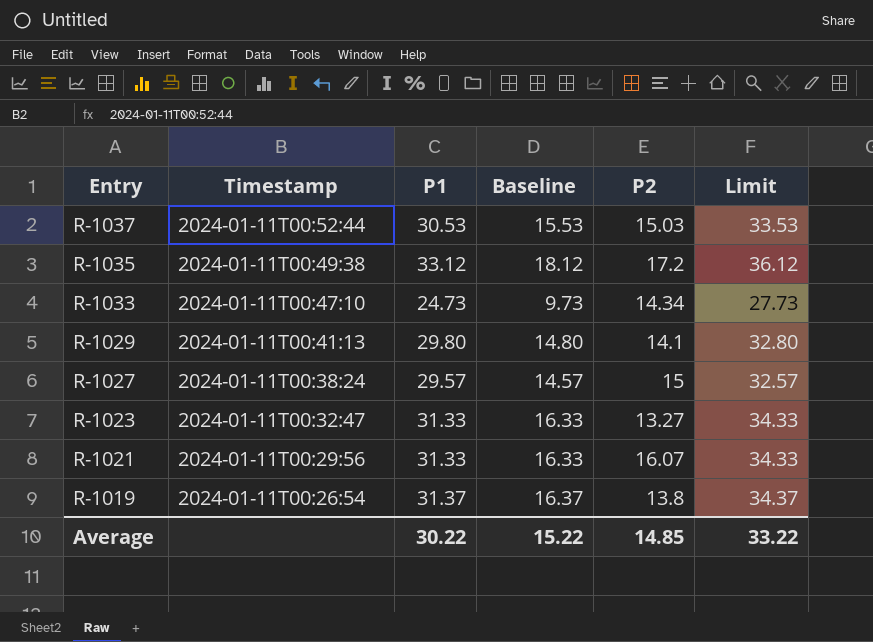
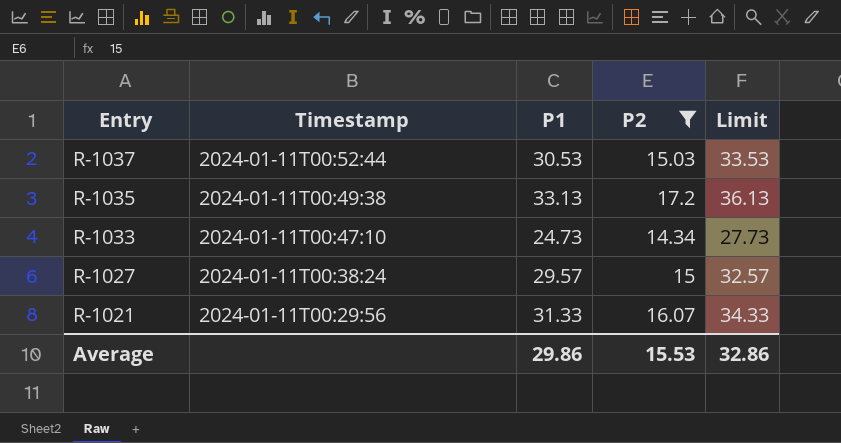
filter: none -> P2 >= 14.34
column Baseline | formula: [P1] - 15 -> none
R-1035 | P1: 33.12 -> 33.13
R-1035 | Limit: 36.12 -> 36.13
Average | P1: 30.22 -> 29.86
Average | P2: 14.85 -> 15.53
Average | Limit: 33.22 -> 32.86

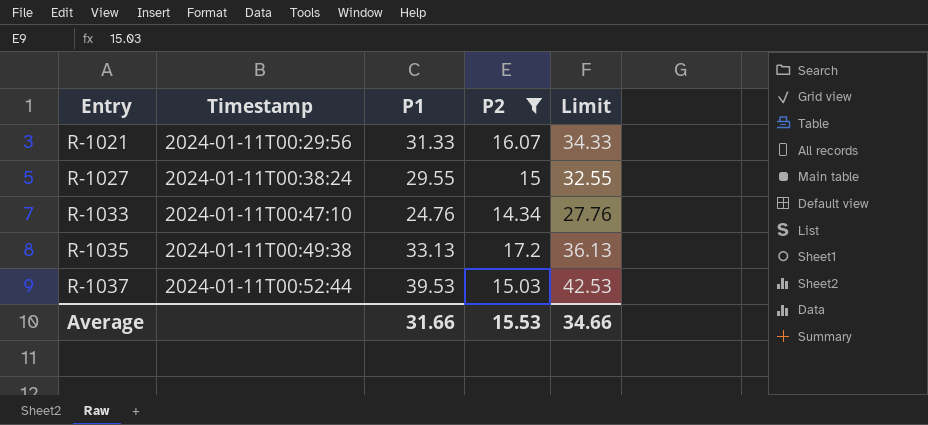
row order: Entry descending -> Entry ascending
R-1027 | P1: 29.57 -> 29.55
R-1027 | Limit: 32.57 -> 32.55
R-1033 | P1: 24.73 -> 24.76
R-1033 | Limit: 27.73 -> 27.76
R-1037 | P1: 30.53 -> 39.53
R-1037 | Limit: 33.53 -> 42.53
Average | P1: 29.86 -> 31.66
Average | Limit: 32.86 -> 34.66

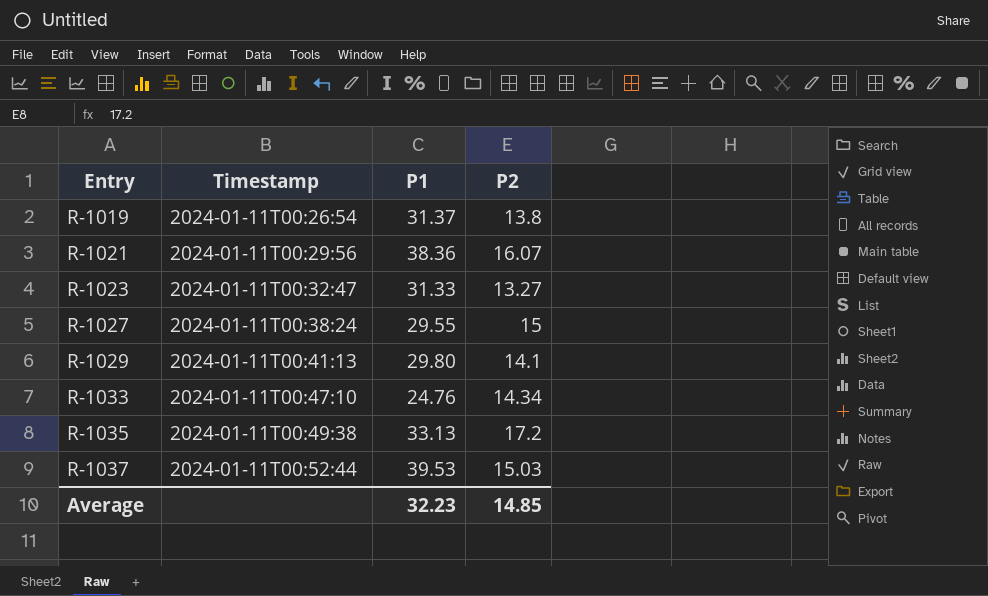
filter: P2 >= 14.34 -> none
column Limit | formula: [P1] + 3 -> none
R-1021 | P1: 31.33 -> 38.36
Average | P1: 31.66 -> 32.23
Average | P2: 15.53 -> 14.85

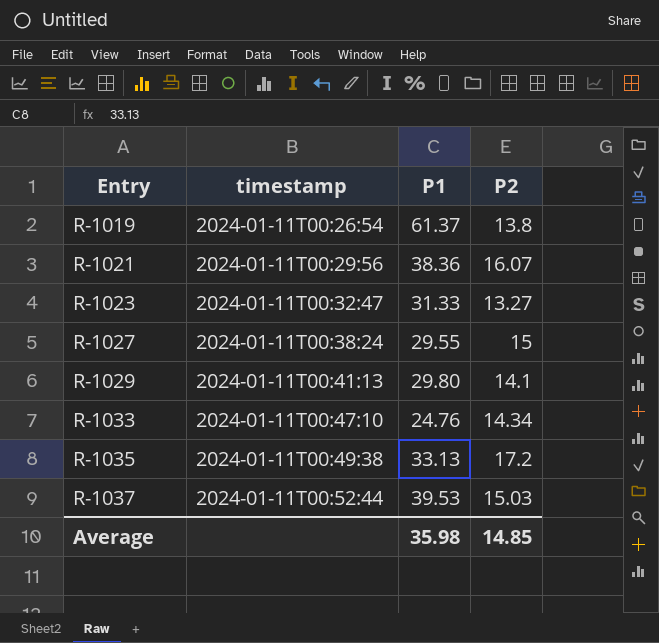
column name: Timestamp -> timestamp
R-1019 | P1: 31.37 -> 61.37
Average | P1: 32.23 -> 35.98

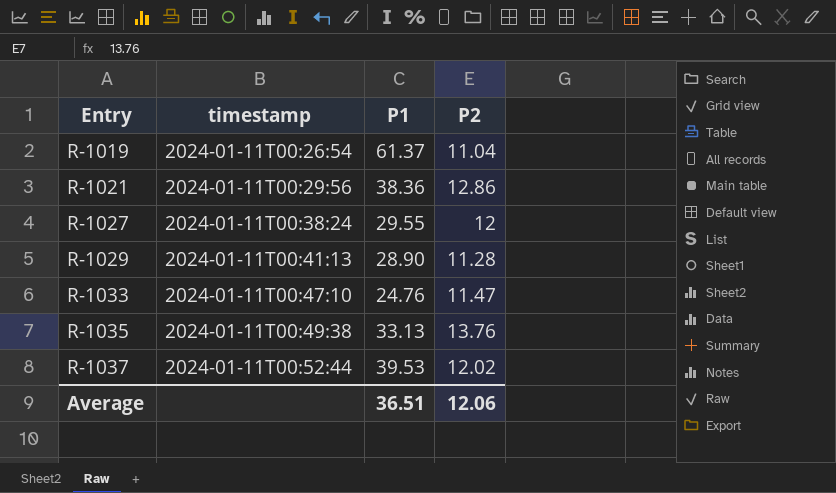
row R-1023: 2024-01-11T00:32:47 | 31.33 | 13.27 -> none
R-1019 | P2: 13.8 -> 11.04
R-1021 | P2: 16.07 -> 12.86
R-1027 | P2: 15 -> 12
R-1029 | P1: 29.80 -> 28.90
R-1029 | P2: 14.1 -> 11.28
R-1033 | P2: 14.34 -> 11.47
R-1035 | P2: 17.2 -> 13.76
R-1037 | P2: 15.03 -> 12.02
Average | P1: 35.98 -> 36.51
Average | P2: 14.85 -> 12.06

